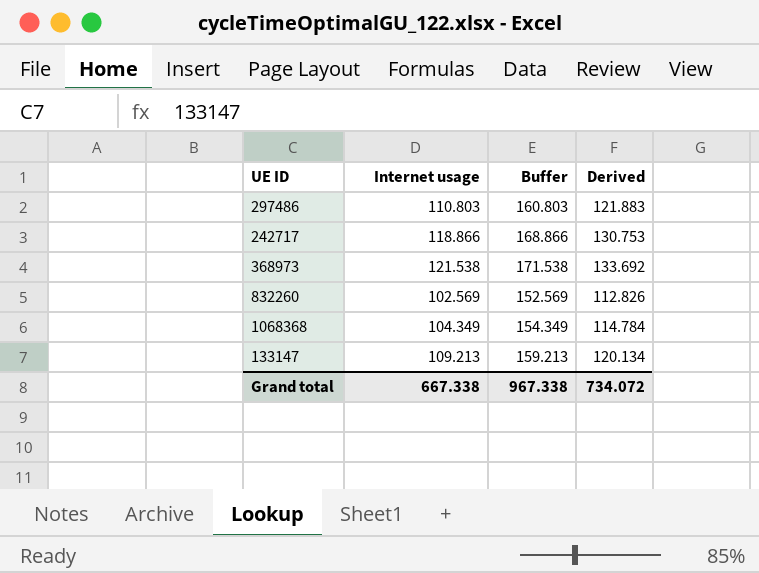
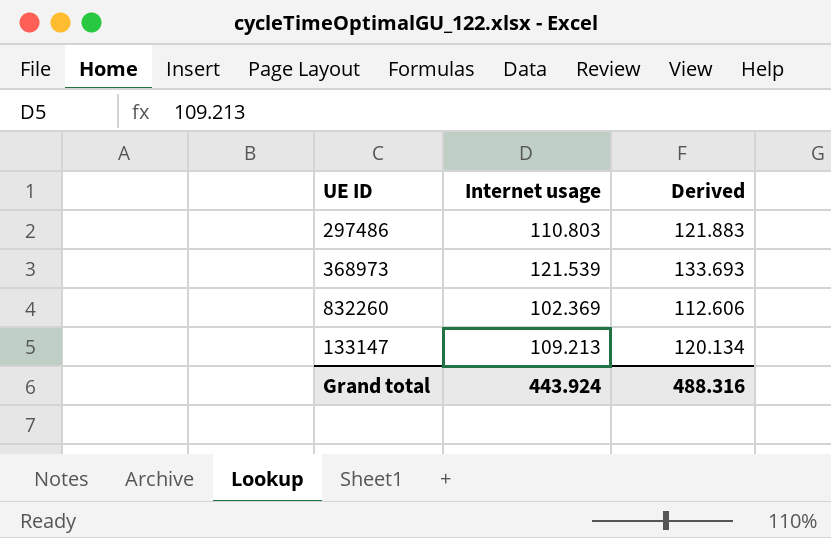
column Buffer | formula: [Internet usage] + 50 -> none
row 242717: 118.866 | 168.866 | 130.753 -> none
row 1068368: 104.349 | 154.349 | 114.784 -> none
368973 | Internet usage: 121.538 -> 121.539
368973 | Derived: 133.692 -> 133.693
832260 | Internet usage: 102.569 -> 102.369
832260 | Derived: 112.826 -> 112.606
Grand total | Internet usage: 667.338 -> 443.924
Grand total | Derived: 734.072 -> 488.316

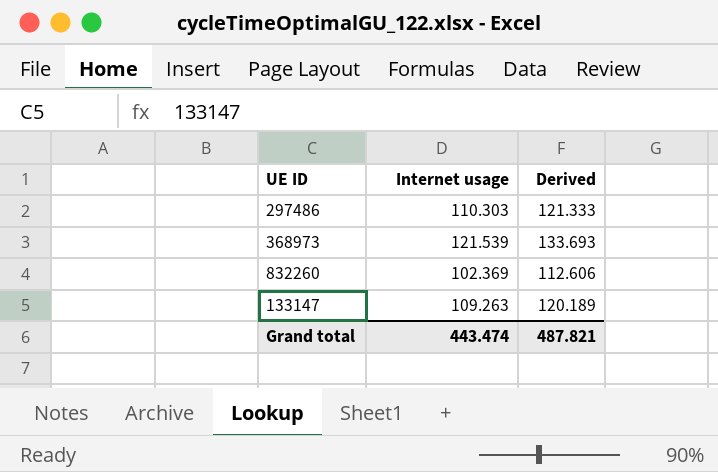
297486 | Internet usage: 110.803 -> 110.303
297486 | Derived: 121.883 -> 121.333
133147 | Internet usage: 109.213 -> 109.263
133147 | Derived: 120.134 -> 120.189
Grand total | Internet usage: 443.924 -> 443.474
Grand total | Derived: 488.316 -> 487.821

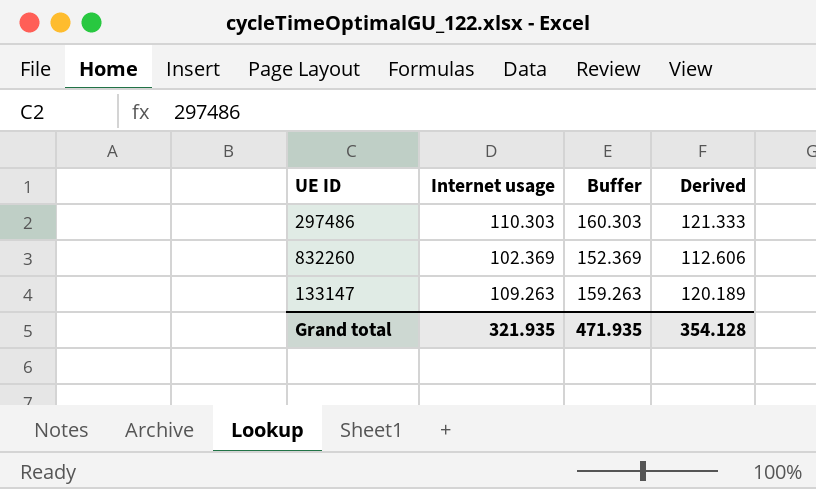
column Buffer | formula: none -> [Internet usage] + 50
row 368973: 121.539 | 133.693 -> none
Grand total | Internet usage: 443.474 -> 321.935
Grand total | Derived: 487.821 -> 354.128

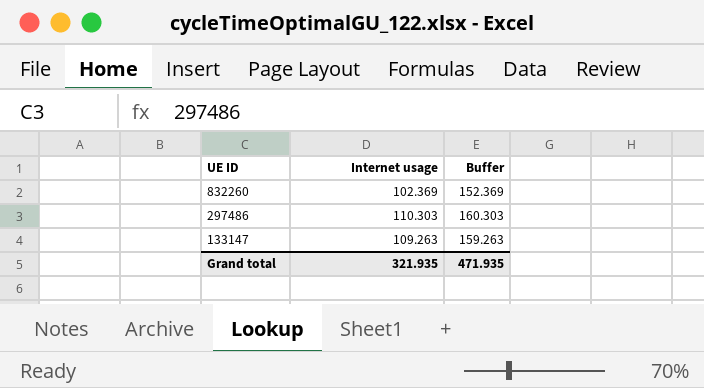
row order: none -> UE ID descending
column Derived | formula: [Internet usage] * 1.1 -> none

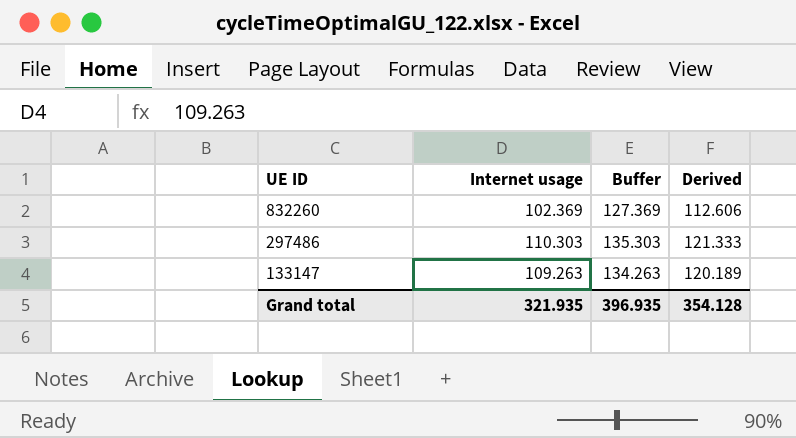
column Buffer | formula: [Internet usage] + 50 -> [Internet usage] + 25
column Derived | formula: none -> [Internet usage] * 1.1
Grand total | Buffer: 471.935 -> 396.935

